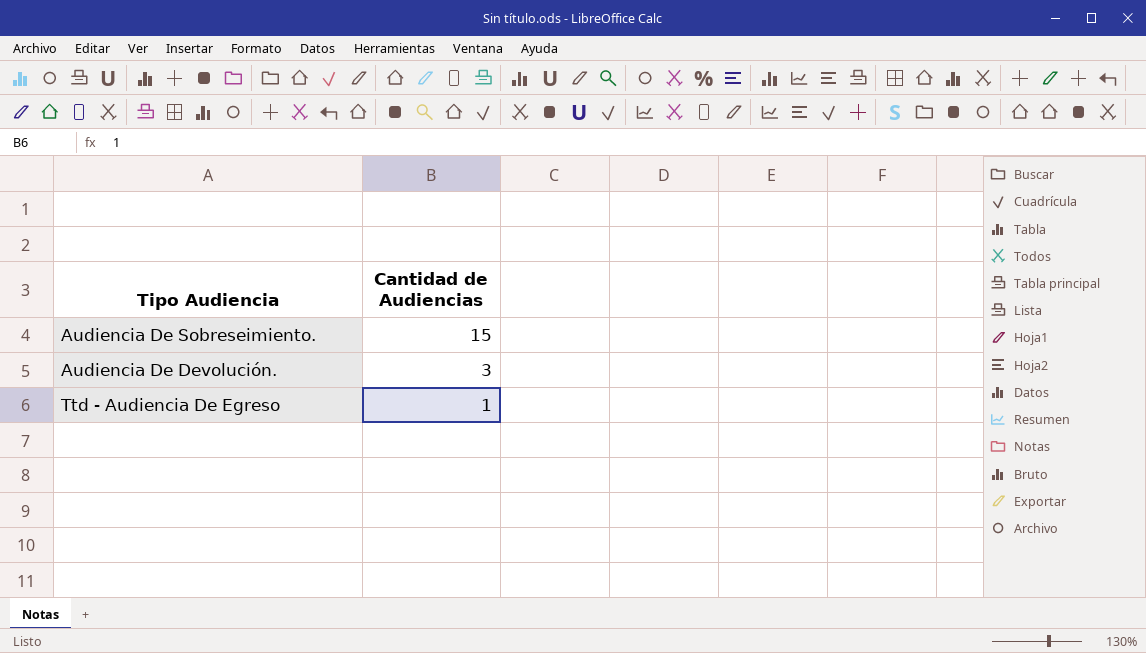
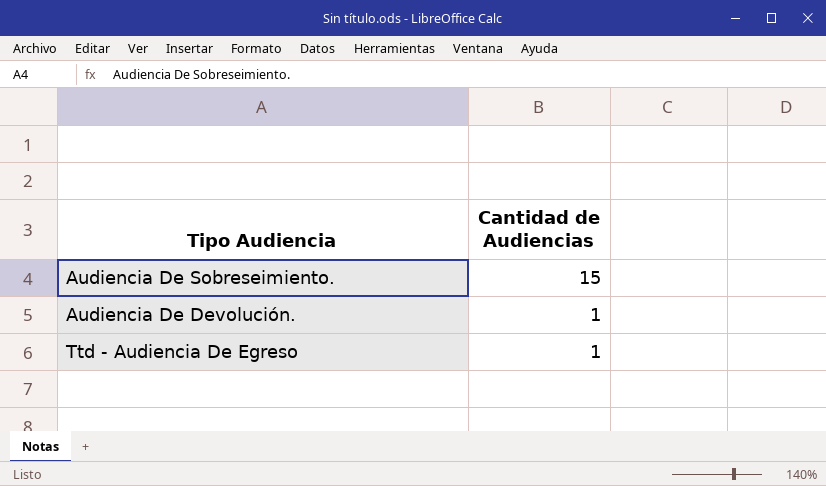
Audiencia De Devolución. | Cantidad de Audiencias: 3 -> 1

